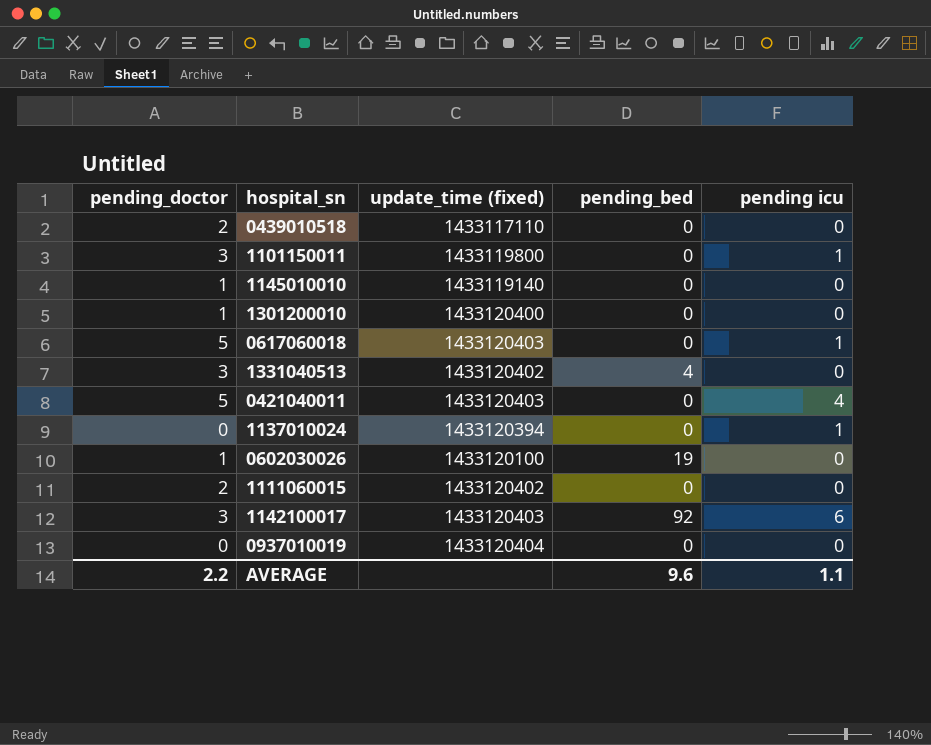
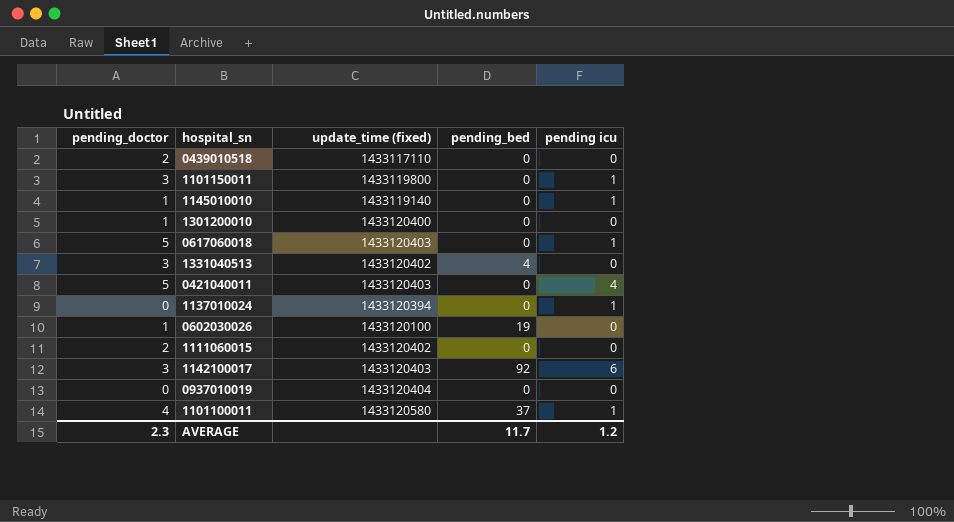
1145010010 | pending icu: 0 -> 1
row 1101100011: none -> 4 | 1433120580 | 37 | 1
AVERAGE | pending_doctor: 2.2 -> 2.3
AVERAGE | pending_bed: 9.6 -> 11.7
AVERAGE | pending icu: 1.1 -> 1.2

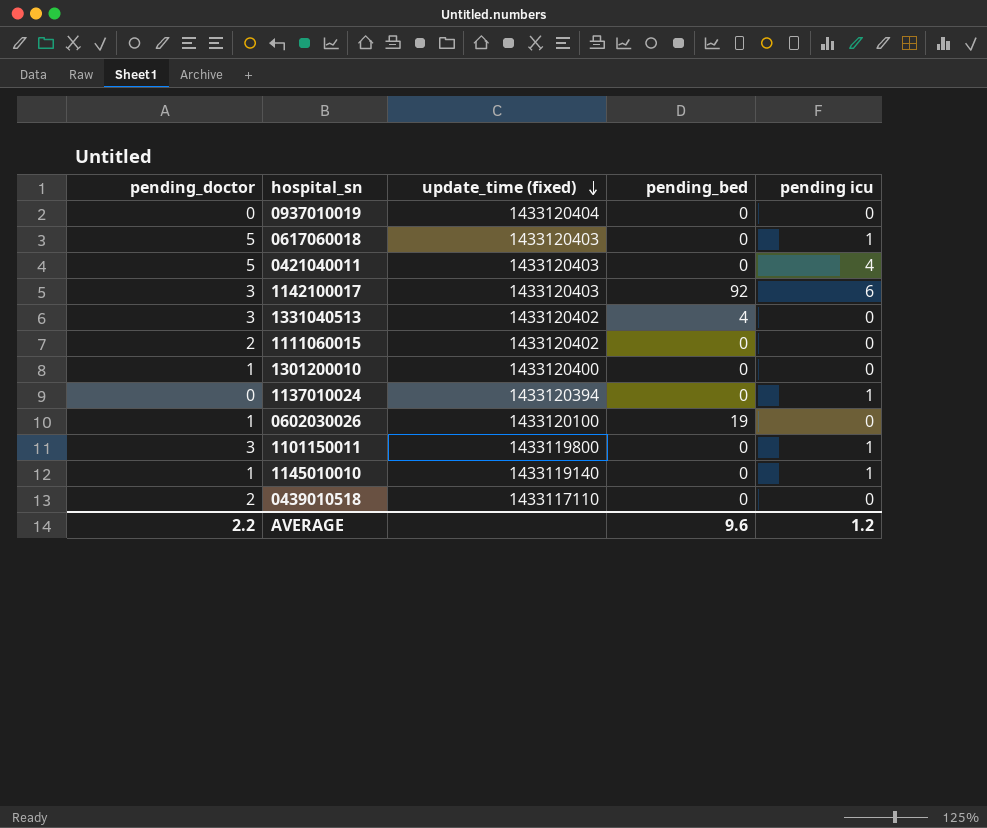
row order: none -> update_time (fixed) descending
row 1101100011: 4 | 1433120580 | 37 | 1 -> none
AVERAGE | pending_doctor: 2.3 -> 2.2
AVERAGE | pending_bed: 11.7 -> 9.6

